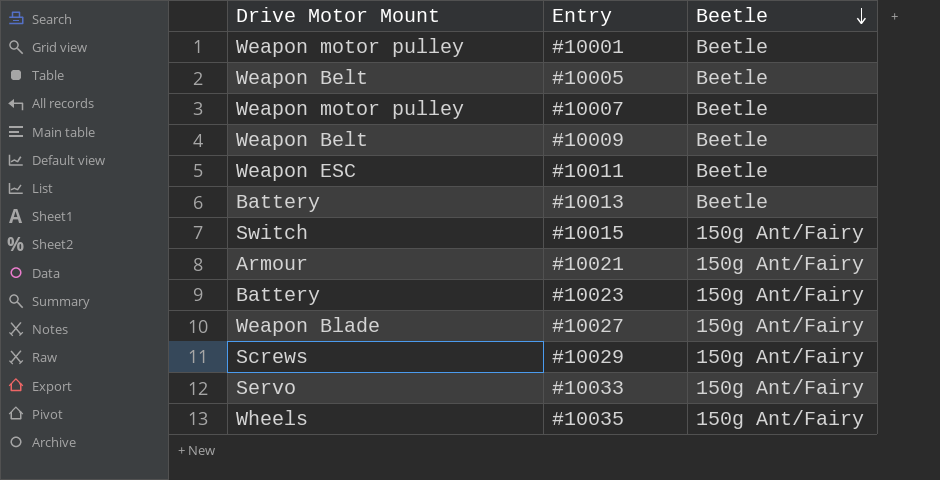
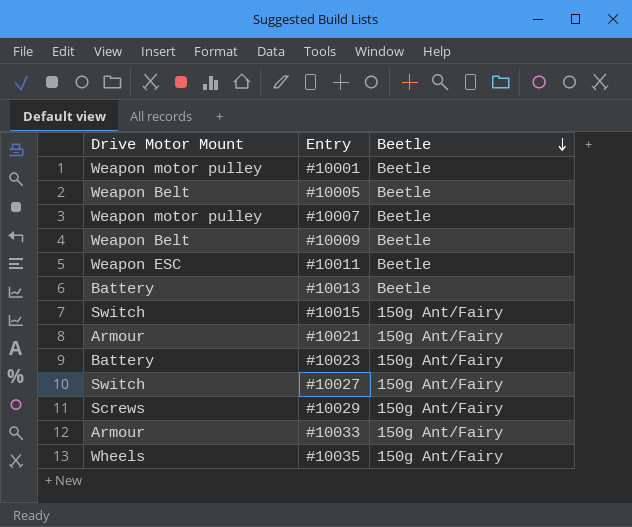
#10027 | Drive Motor Mount: Weapon Blade -> Switch
#10033 | Drive Motor Mount: Servo -> Armour

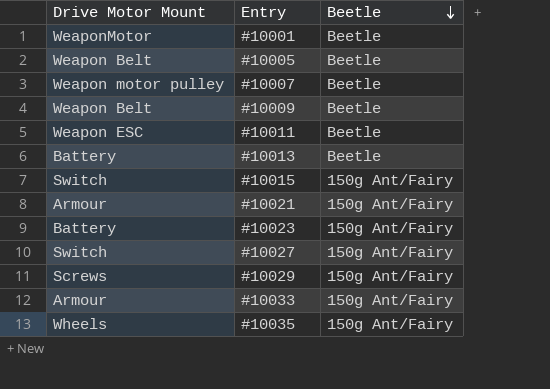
#10001 | Drive Motor Mount: Weapon motor pulley -> WeaponMotor

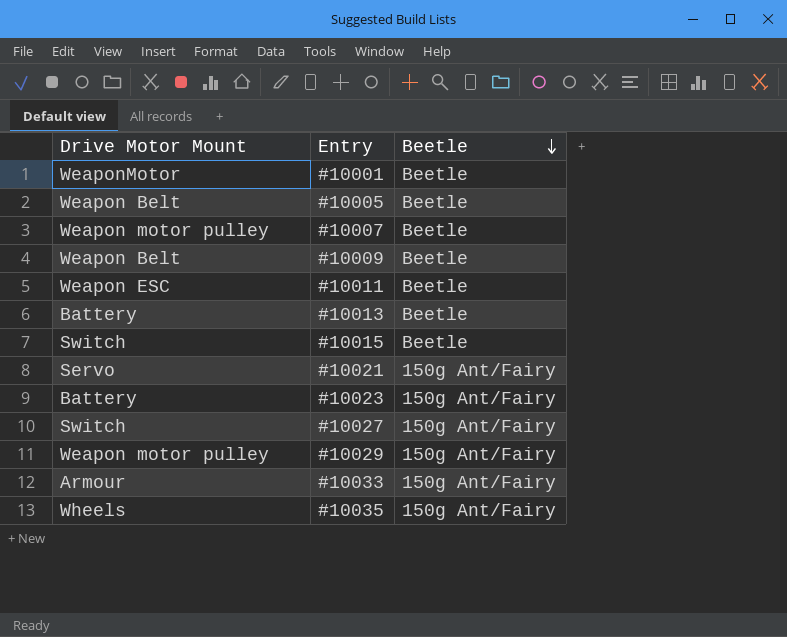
#10015 | Beetle: 150g Ant/Fairy -> Beetle
#10021 | Drive Motor Mount: Armour -> Servo
#10029 | Drive Motor Mount: Screws -> Weapon motor pulley

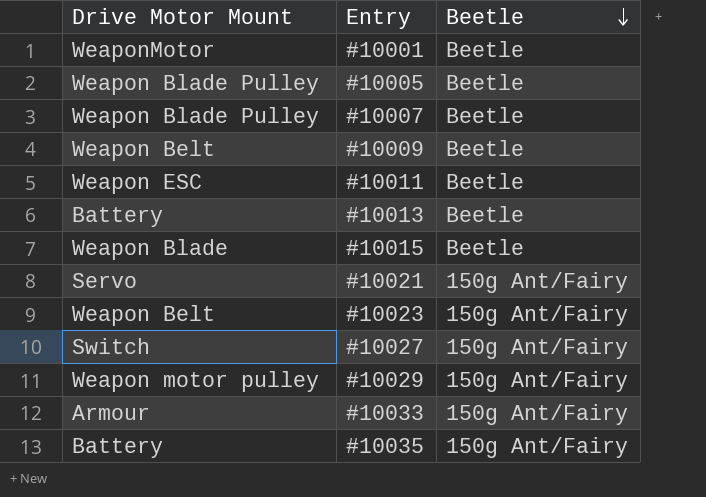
#10005 | Drive Motor Mount: Weapon Belt -> Weapon Blade Pulley
#10007 | Drive Motor Mount: Weapon motor pulley -> Weapon Blade Pulley
#10015 | Drive Motor Mount: Switch -> Weapon Blade
#10023 | Drive Motor Mount: Battery -> Weapon Belt
#10035 | Drive Motor Mount: Wheels -> Battery

